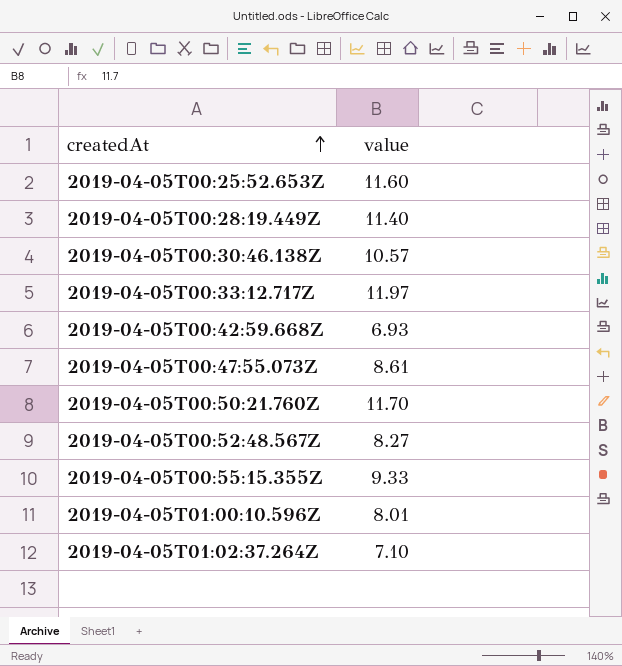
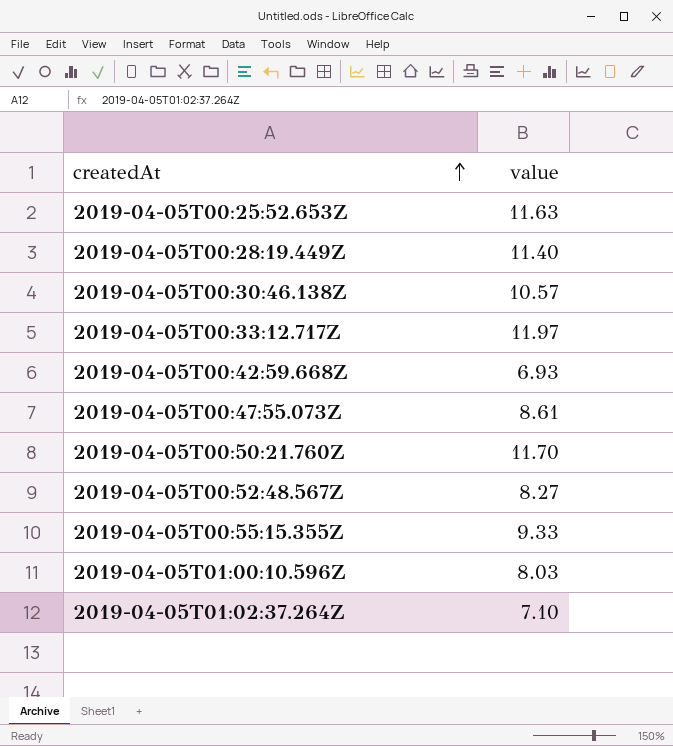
2019-04-05T00:25:52.653Z | value: 11.60 -> 11.63
2019-04-05T01:00:10.596Z | value: 8.01 -> 8.03

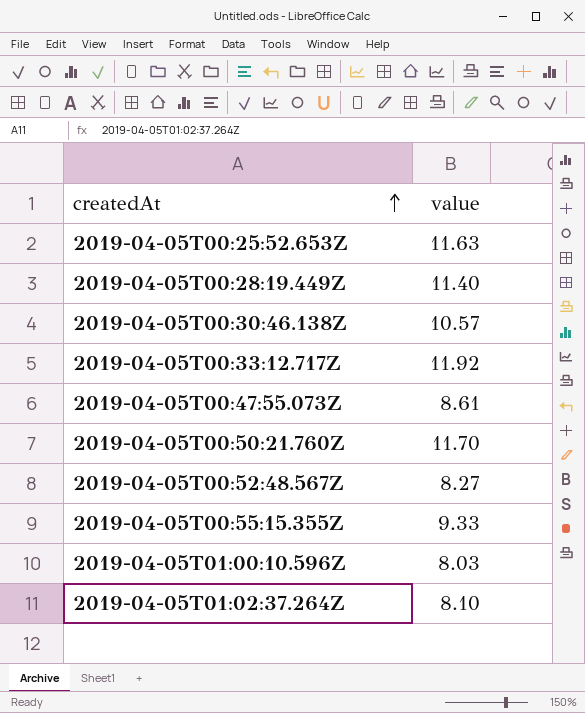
row 2019-04-05T00:42:59.668Z: 6.93 -> none
2019-04-05T00:33:12.717Z | value: 11.97 -> 11.92
2019-04-05T01:02:37.264Z | value: 7.10 -> 8.10

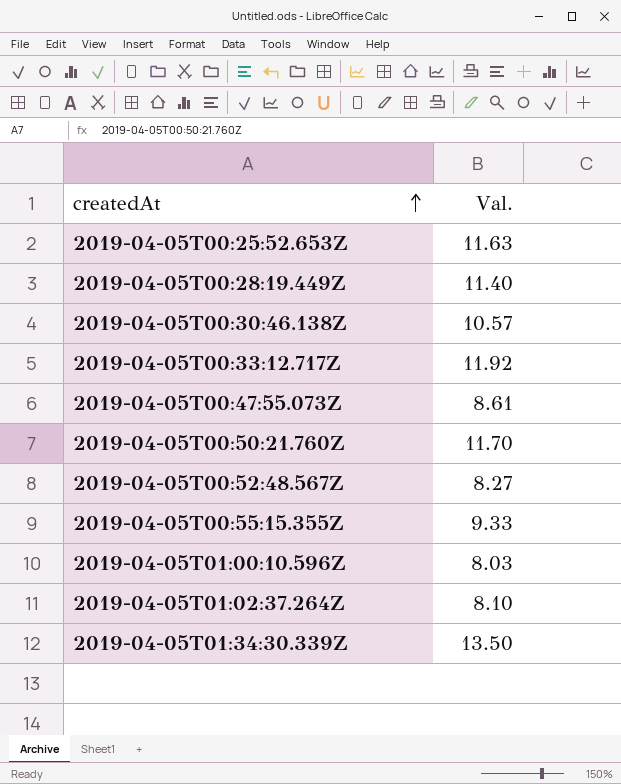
column name: value -> Val.
row 2019-04-05T01:34:30.339Z: none -> 13.50

